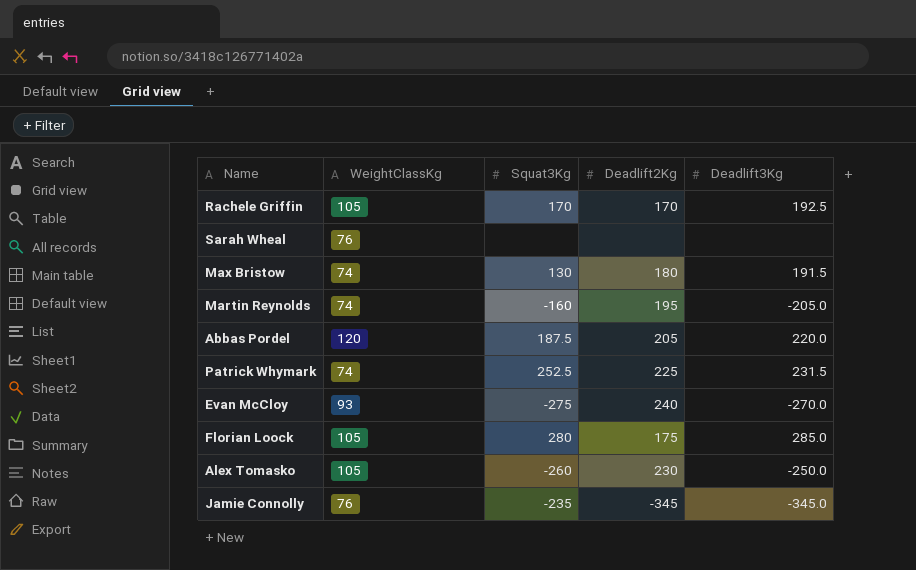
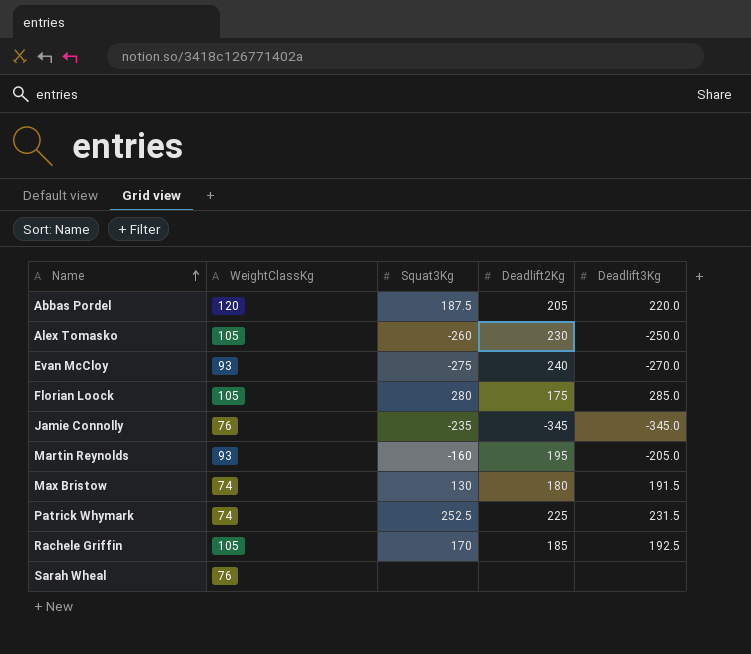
row order: none -> Name ascending
Martin Reynolds | WeightClassKg: 74 -> 93
Rachele Griffin | Deadlift2Kg: 170 -> 185

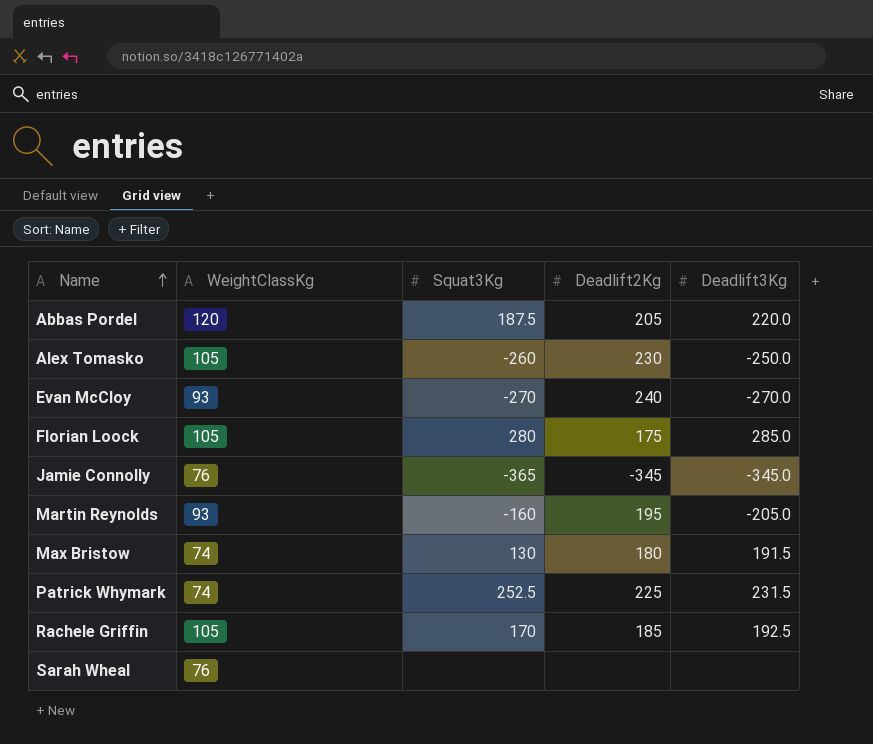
Evan McCloy | Squat3Kg: -275 -> -270
Jamie Connolly | Squat3Kg: -235 -> -365

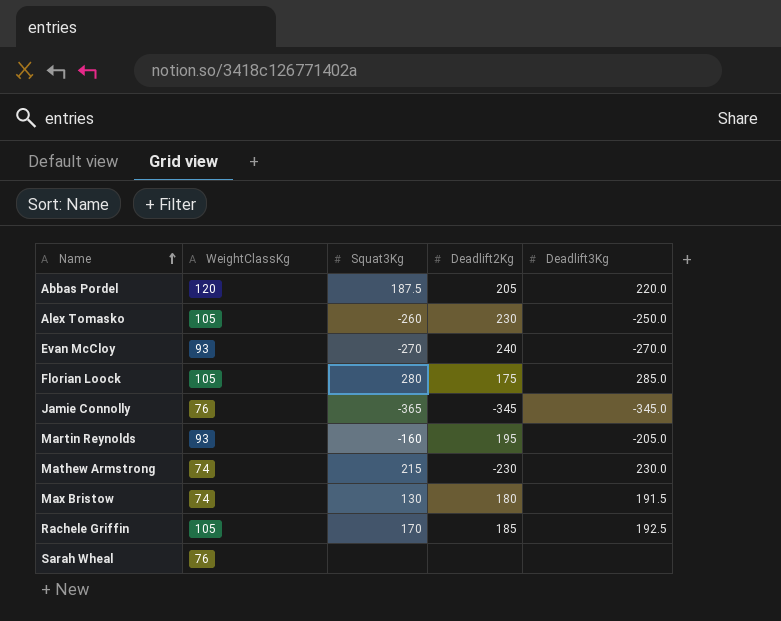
row Patrick Whymark: 74 | 252.5 | 225 | 231.5 -> none
row Mathew Armstrong: none -> 74 | 215 | -230 | 230.0

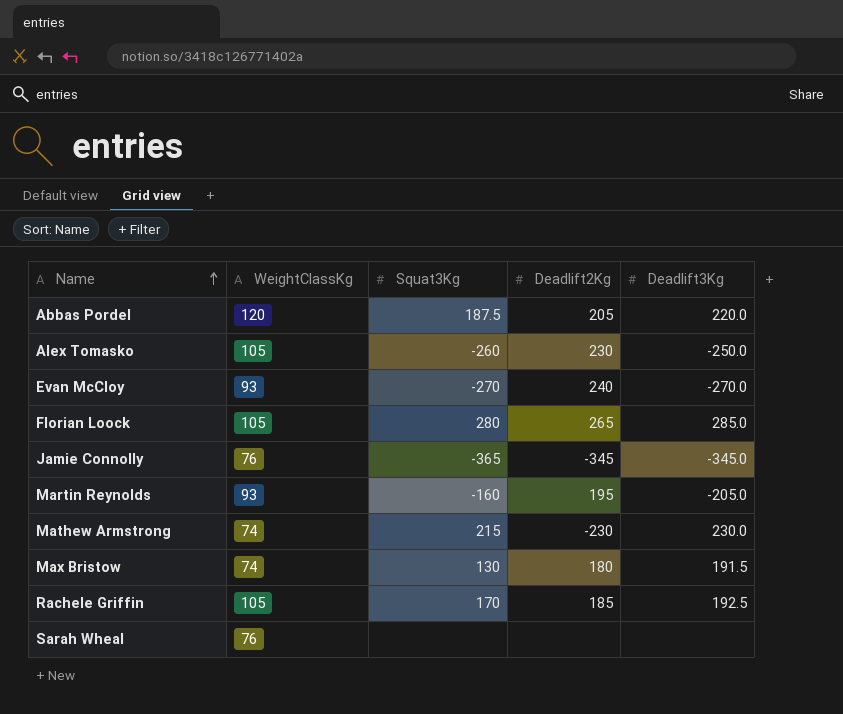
Florian Loock | Deadlift2Kg: 175 -> 265

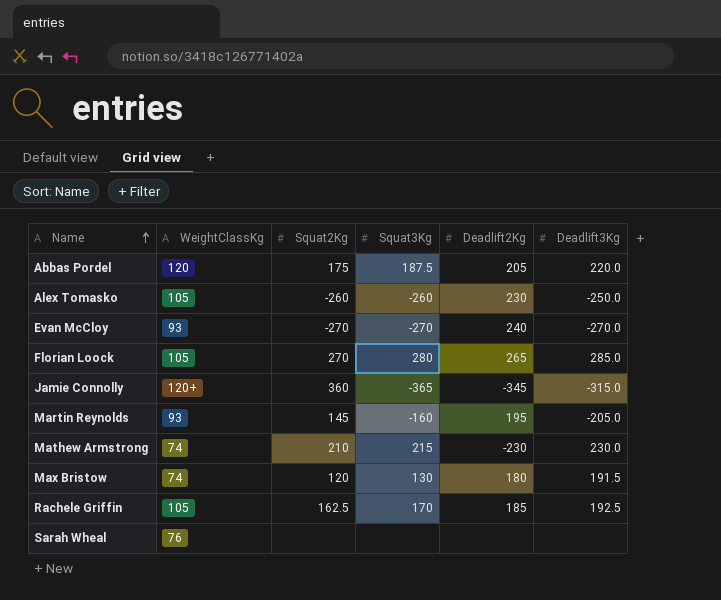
column Squat2Kg | position: none -> 3
Jamie Connolly | WeightClassKg: 76 -> 120+
Jamie Connolly | Deadlift3Kg: -345.0 -> -315.0

